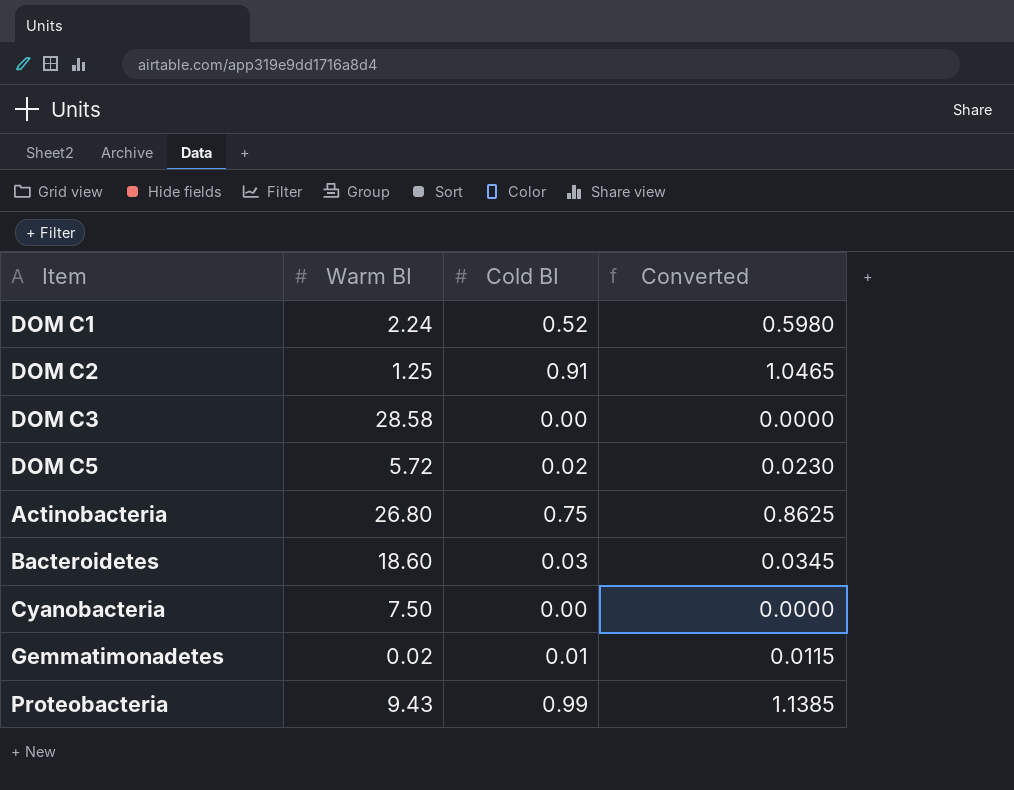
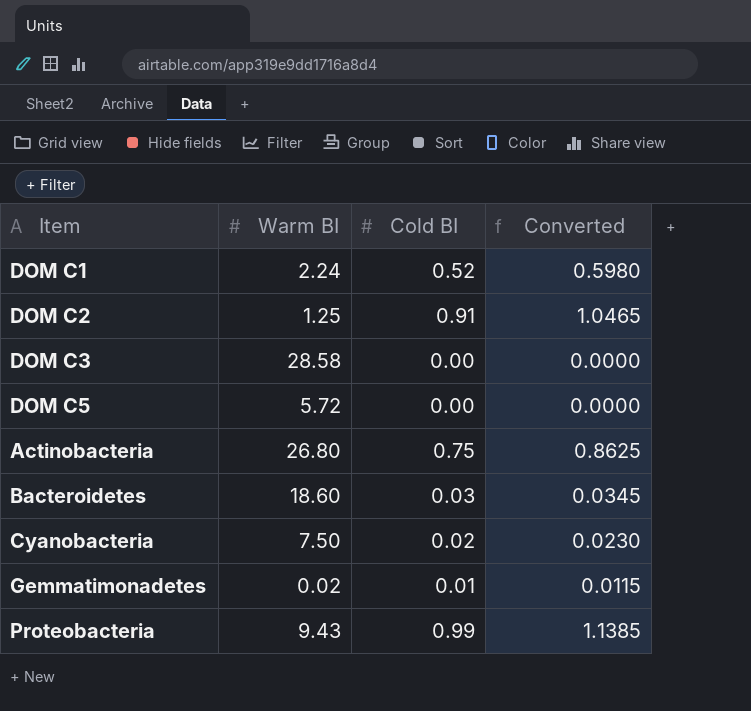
DOM C5 | Cold BI: 0.02 -> 0.00
DOM C5 | Converted: 0.0230 -> 0.0000
Cyanobacteria | Cold BI: 0.00 -> 0.02
Cyanobacteria | Converted: 0.0000 -> 0.0230

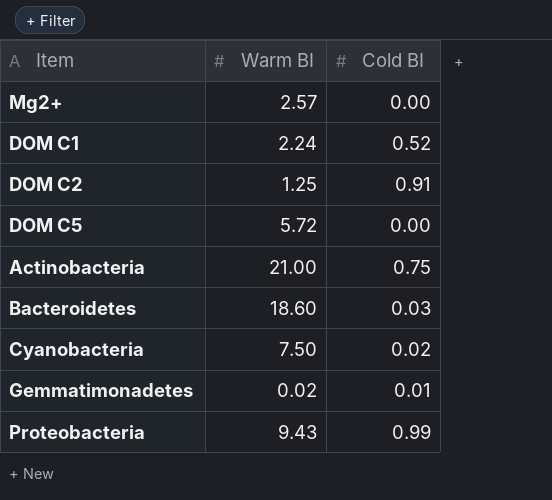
column Converted | formula: [Cold BI] * 1.15 -> none
row DOM C3: 28.58 | 0.00 | 0.0000 -> none
row Mg2+: none -> 2.57 | 0.00
Actinobacteria | Warm BI: 26.80 -> 21.00

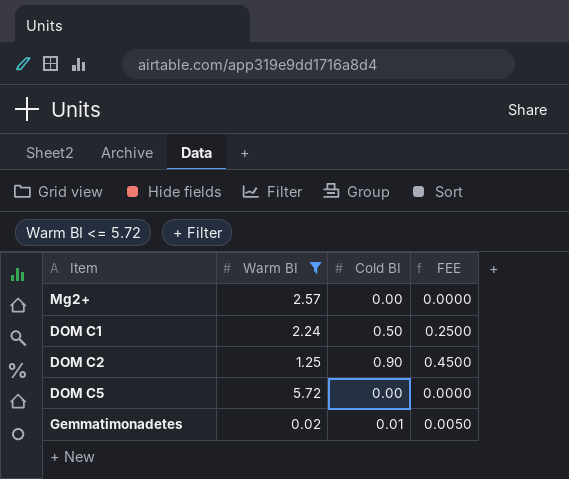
filter: none -> Warm BI <= 5.72
column FEE | formula: none -> [Cold BI] * 0.5
DOM C1 | Cold BI: 0.52 -> 0.50
DOM C2 | Cold BI: 0.91 -> 0.90

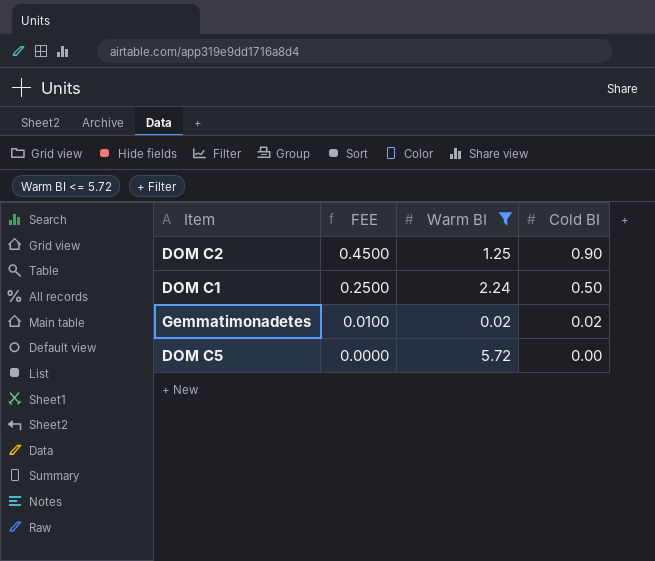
row order: none -> FEE descending
column FEE | position: 4 -> 2
row Mg2+: 2.57 | 0.00 | 0.0000 -> none
Gemmatimonadetes | FEE: 0.0050 -> 0.0100
Gemmatimonadetes | Cold BI: 0.01 -> 0.02

